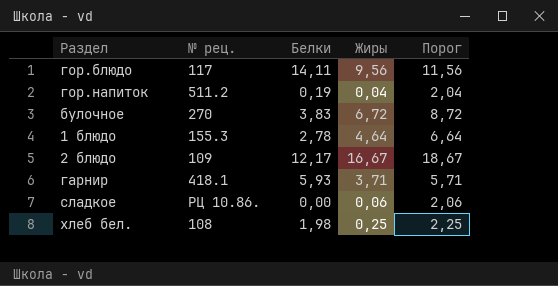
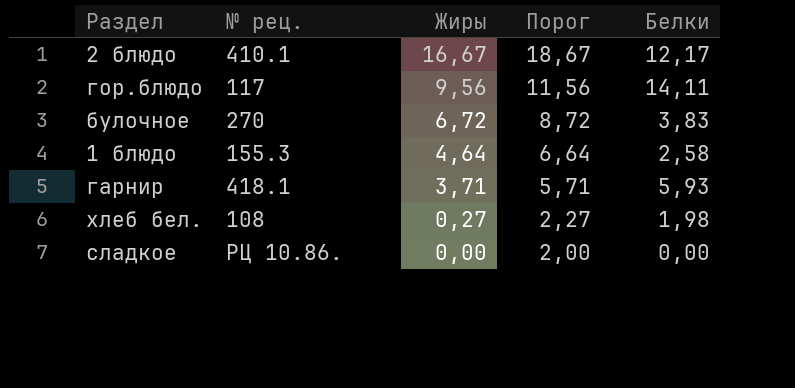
row order: none -> Жиры descending
column Белки | position: 3 -> 5
row гор.напиток: 511.2 | 0,19 | 0,04 | 2,04 -> none
2 блюдо | № рец.: 109 -> 410.1
1 блюдо | Белки: 2,78 -> 2,58
хлеб бел. | Жиры: 0,25 -> 0,27
хлеб бел. | Порог: 2,25 -> 2,27
сладкое | Жиры: 0,06 -> 0,00
сладкое | Порог: 2,06 -> 2,00

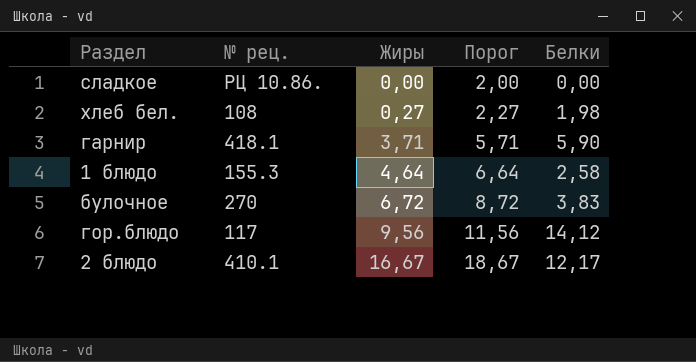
row order: Жиры descending -> Жиры ascending
гарнир | Белки: 5,93 -> 5,90
гор.блюдо | Белки: 14,11 -> 14,12

